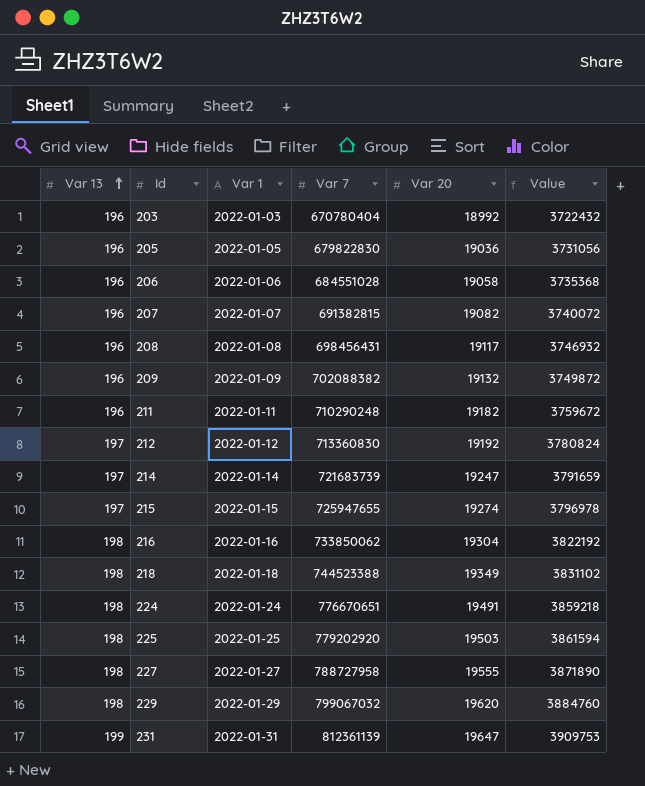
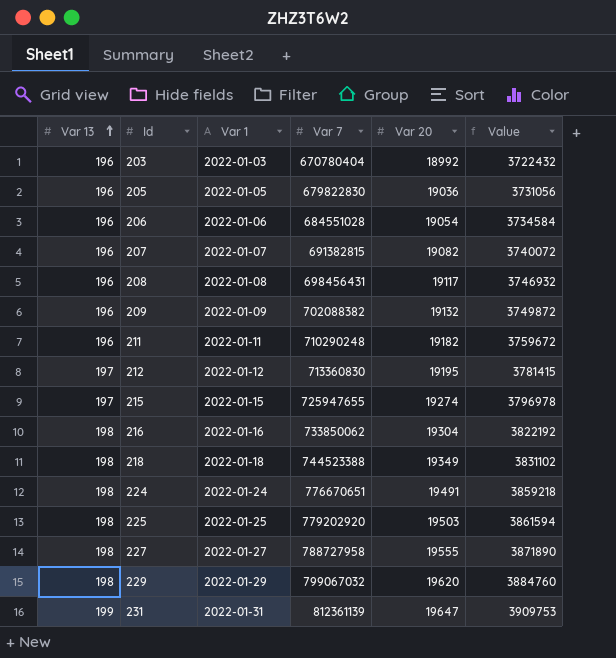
row 214: 197 | 2022-01-14 | 721683739 | 19247 | 3791659 -> none
206 | Var 20: 19058 -> 19054
206 | Value: 3735368 -> 3734584
212 | Var 20: 19192 -> 19195
212 | Value: 3780824 -> 3781415

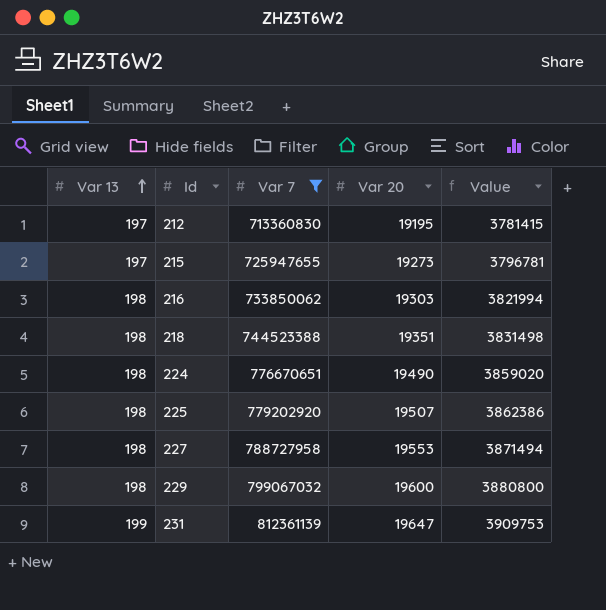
filter: none -> Var 7 >= 713360830
column Var 1 | position: 3 -> none
215 | Var 20: 19274 -> 19273
215 | Value: 3796978 -> 3796781
216 | Var 20: 19304 -> 19303
216 | Value: 3822192 -> 3821994
218 | Var 20: 19349 -> 19351
218 | Value: 3831102 -> 3831498
224 | Var 20: 19491 -> 19490
224 | Value: 3859218 -> 3859020
225 | Var 20: 19503 -> 19507
225 | Value: 3861594 -> 3862386
227 | Var 20: 19555 -> 19553
227 | Value: 3871890 -> 3871494
229 | Var 20: 19620 -> 19600
229 | Value: 3884760 -> 3880800

